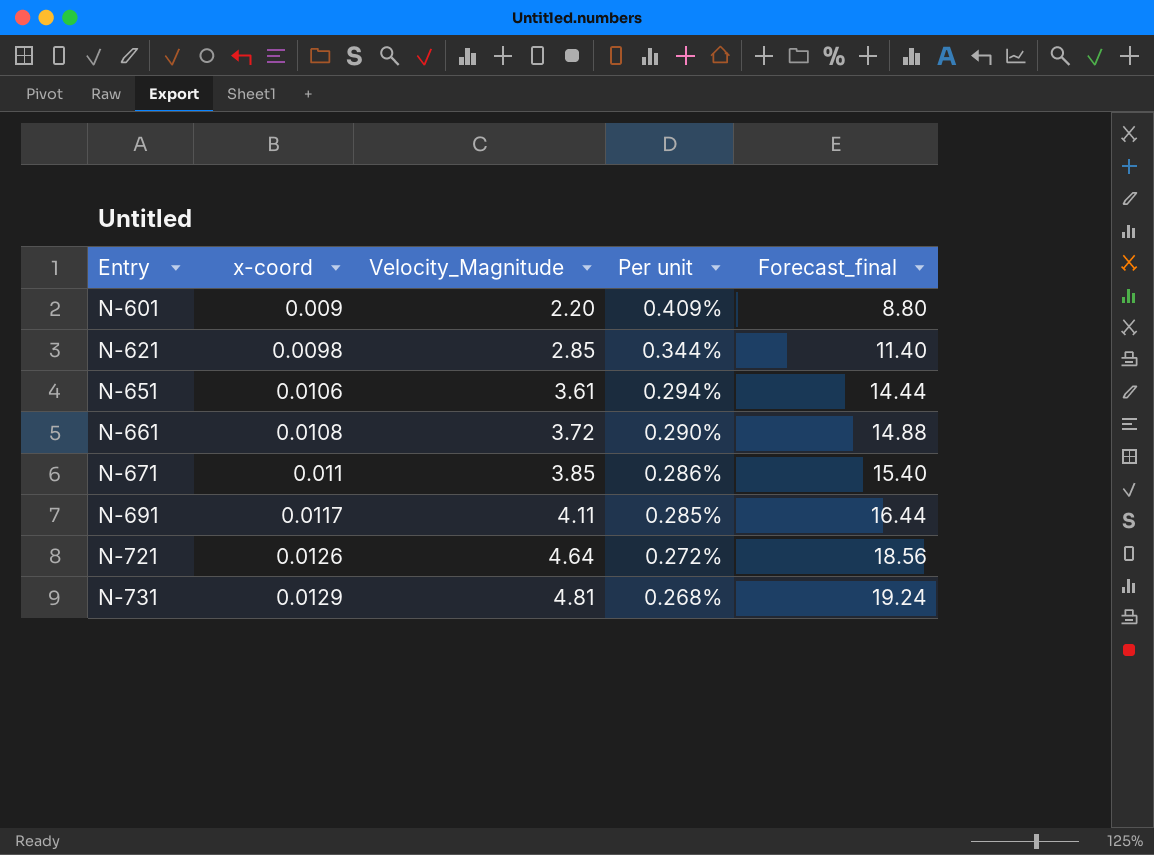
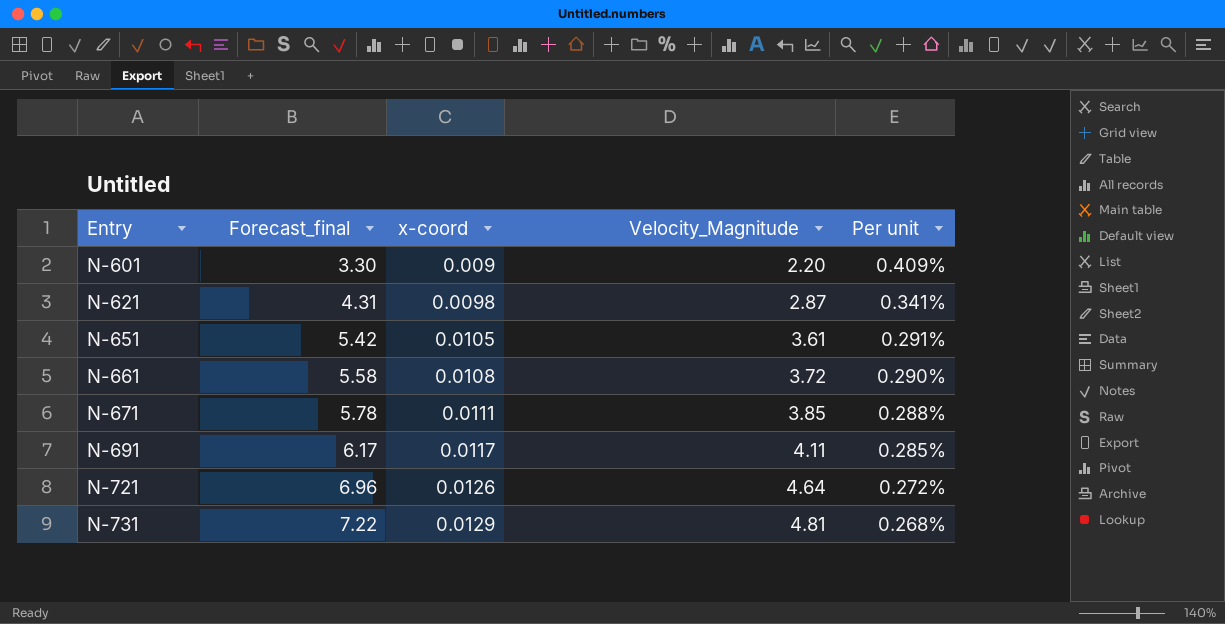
column Forecast_final | formula: [Velocity_Magnitude] * 4 -> [Velocity_Magnitude] * 1.5
column Forecast_final | position: 5 -> 2
N-621 | Velocity_Magnitude: 2.85 -> 2.87
N-621 | Per unit: 0.344% -> 0.341%
N-651 | x-coord: 0.0106 -> 0.0105
N-651 | Per unit: 0.294% -> 0.291%
N-671 | x-coord: 0.011 -> 0.0111
N-671 | Per unit: 0.286% -> 0.288%

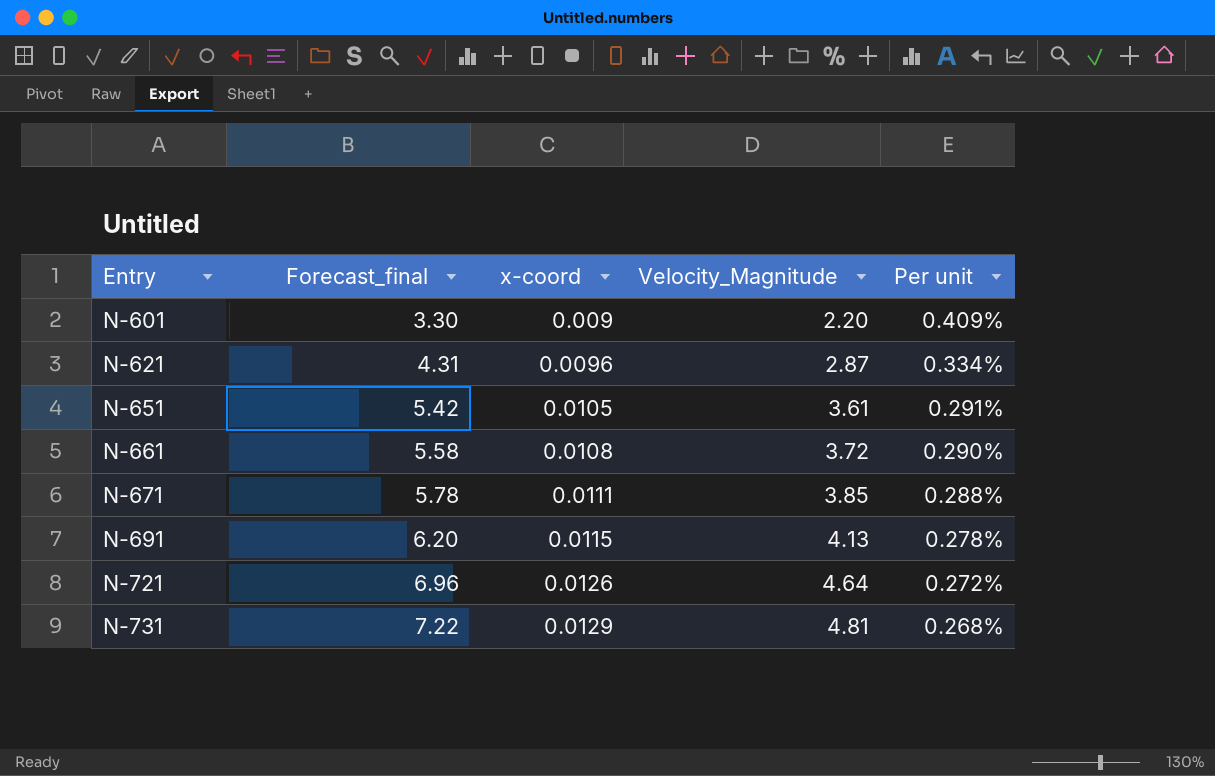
N-621 | x-coord: 0.0098 -> 0.0096
N-621 | Per unit: 0.341% -> 0.334%
N-691 | Forecast_final: 6.17 -> 6.20
N-691 | x-coord: 0.0117 -> 0.0115
N-691 | Velocity_Magnitude: 4.11 -> 4.13
N-691 | Per unit: 0.285% -> 0.278%

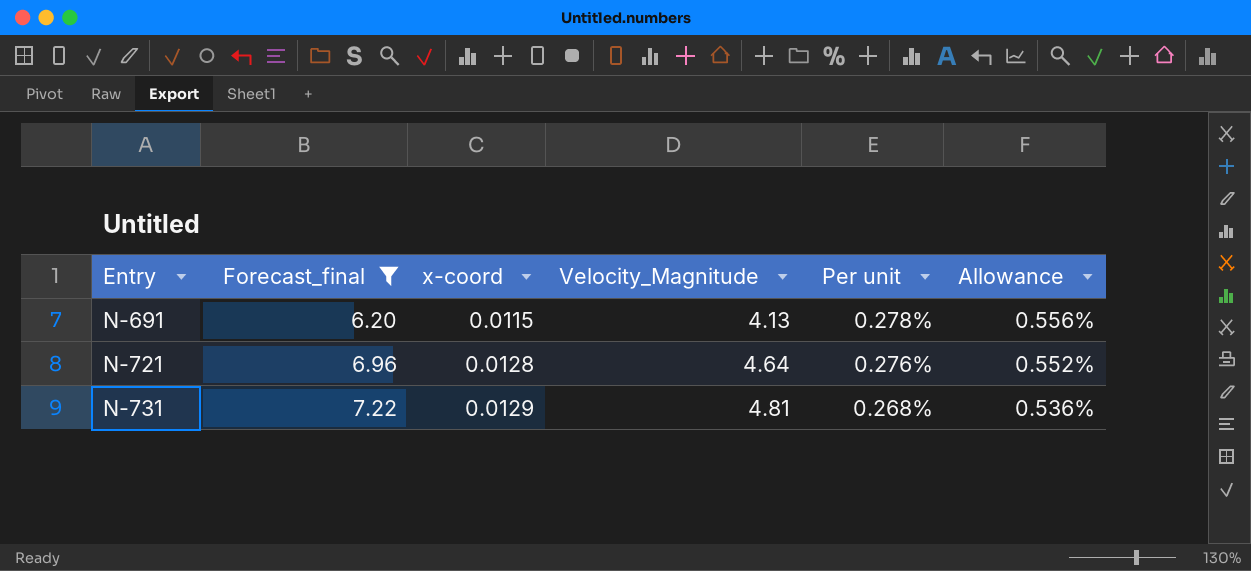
filter: none -> Forecast_final >= 6.20
column Allowance | formula: none -> [Per unit] * 2
N-721 | x-coord: 0.0126 -> 0.0128
N-721 | Per unit: 0.272% -> 0.276%

